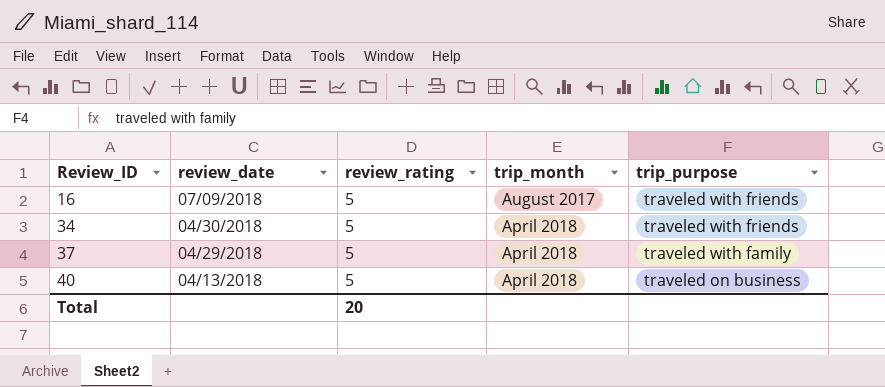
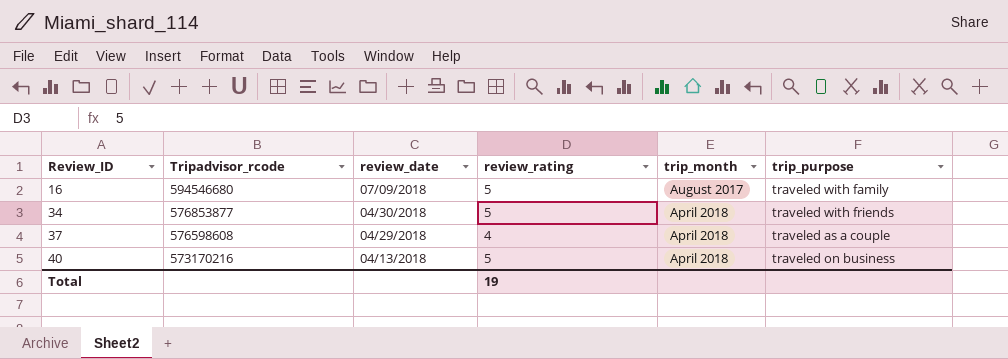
column Tripadvisor_rcode | position: none -> 2
16 | trip_purpose: traveled with friends -> traveled with family
37 | review_rating: 5 -> 4
37 | trip_purpose: traveled with family -> traveled as a couple
Total | review_rating: 20 -> 19

